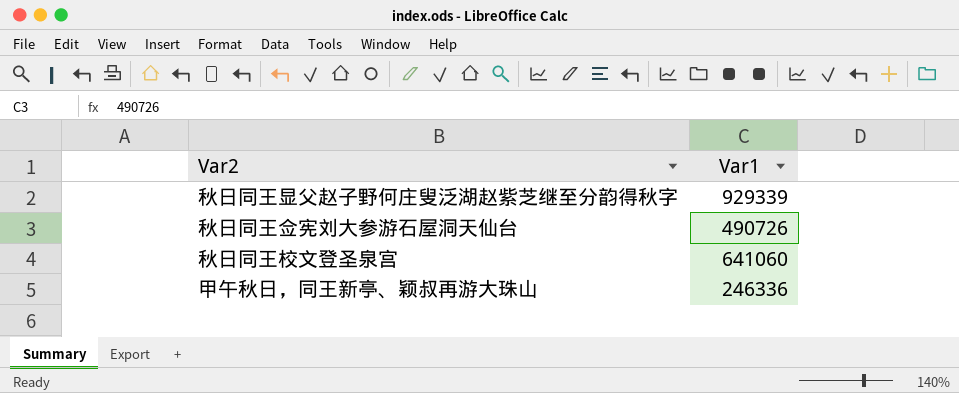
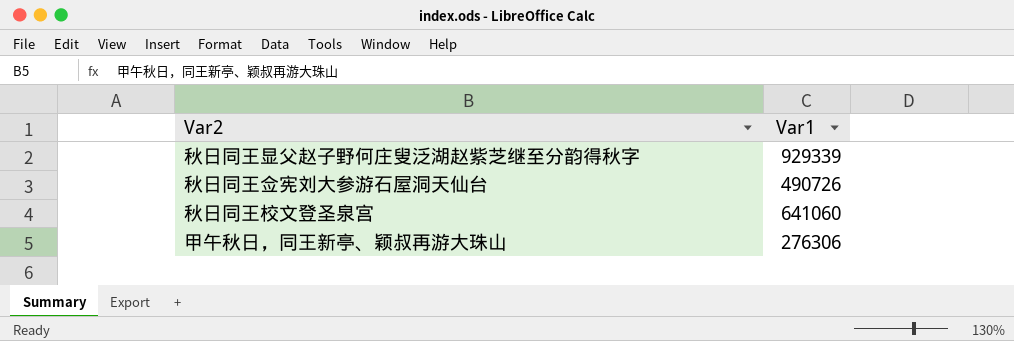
甲午秋日，同王新亭、颖叔再游大珠山 | Var1: 246336 -> 276306

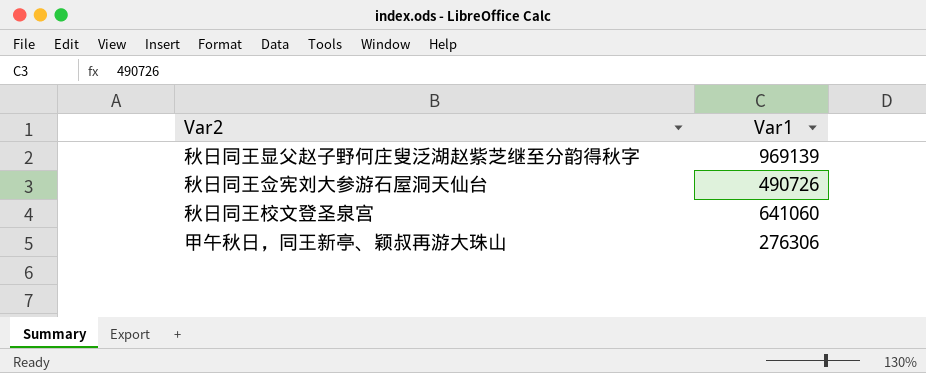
秋日同王显父赵子野何庄叟泛湖赵紫芝继至分韵得秋字 | Var1: 929339 -> 969139

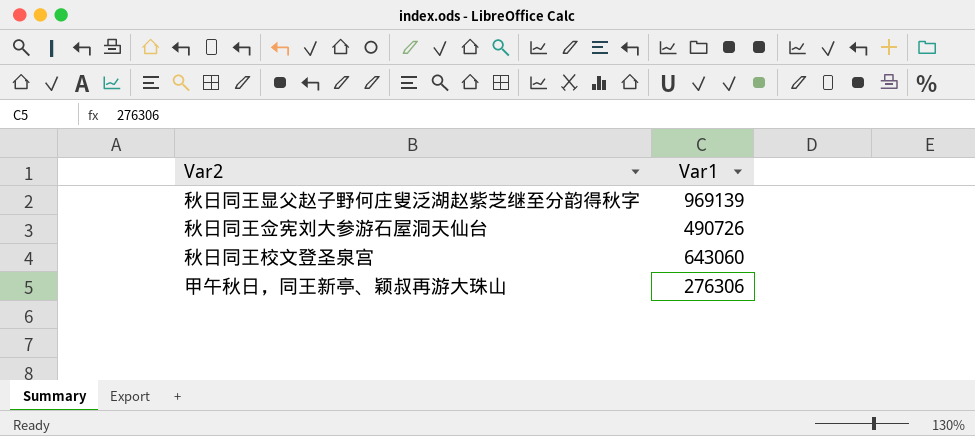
秋日同王校文登圣泉宫 | Var1: 641060 -> 643060

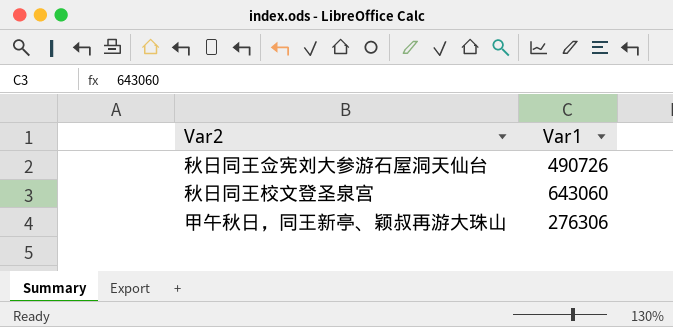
row 秋日同王显父赵子野何庄叟泛湖赵紫芝继至分韵得秋字: 969139 -> none

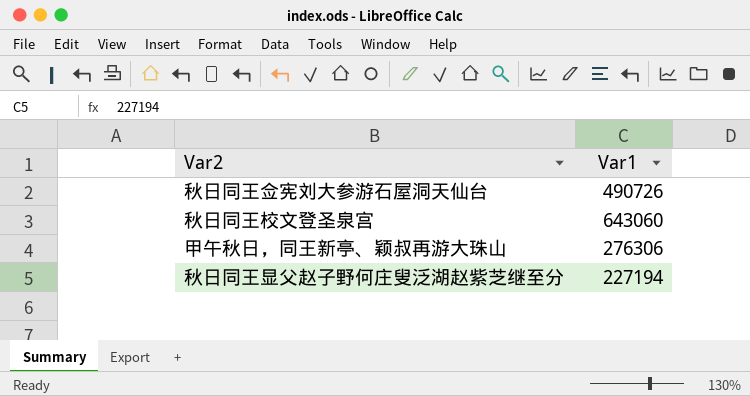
row 秋日同王显父赵子野何庄叟泛湖赵紫芝继至分: none -> 227194

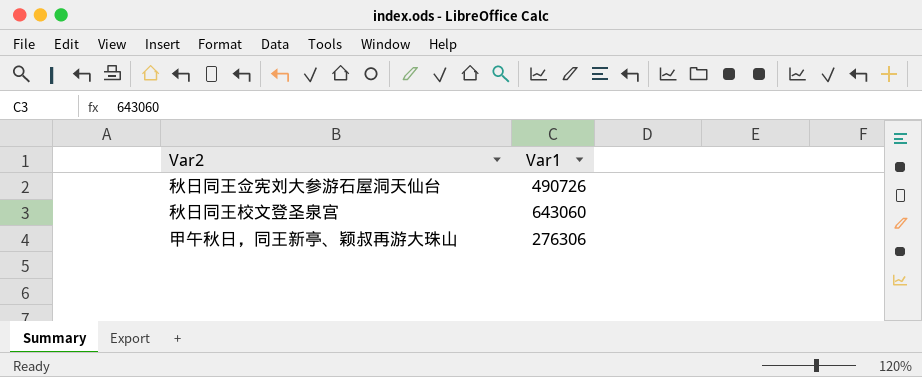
row 秋日同王显父赵子野何庄叟泛湖赵紫芝继至分: 227194 -> none

